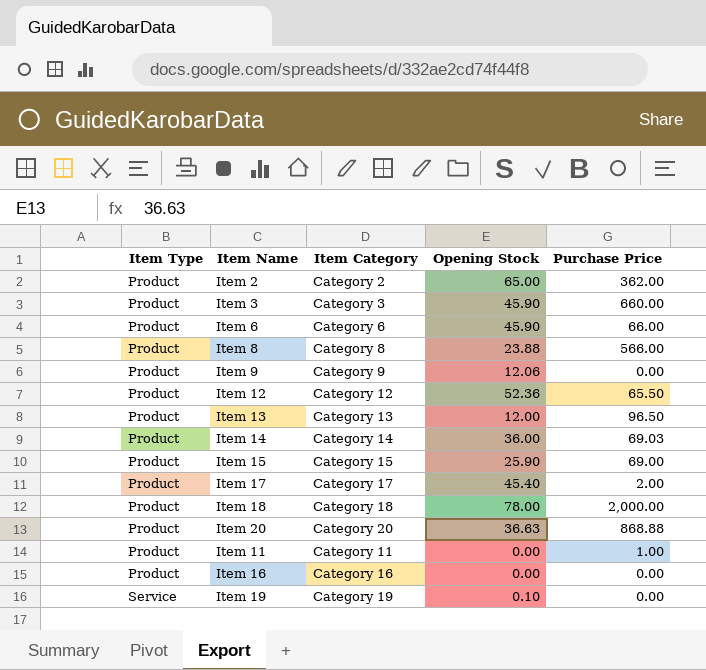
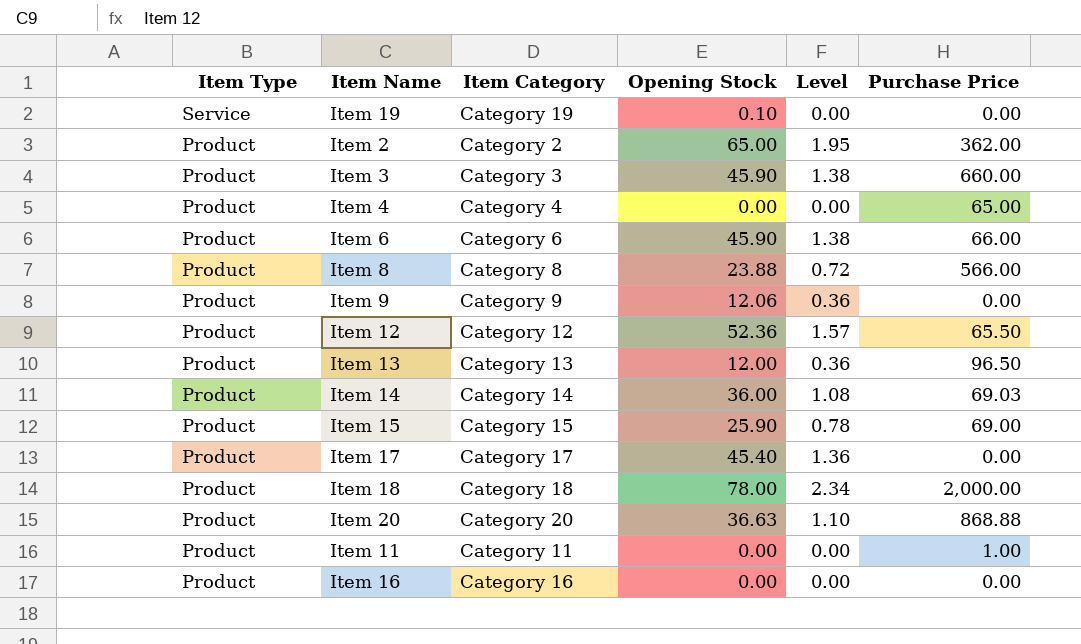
row order: Item Type ascending -> Item Type descending
column Level | formula: none -> [Opening Stock] * 0.03
row Item 4: none -> Product | Category 4 | 0.00 | 0.00 | 65.00
Item 17 | Purchase Price: 2.00 -> 0.00

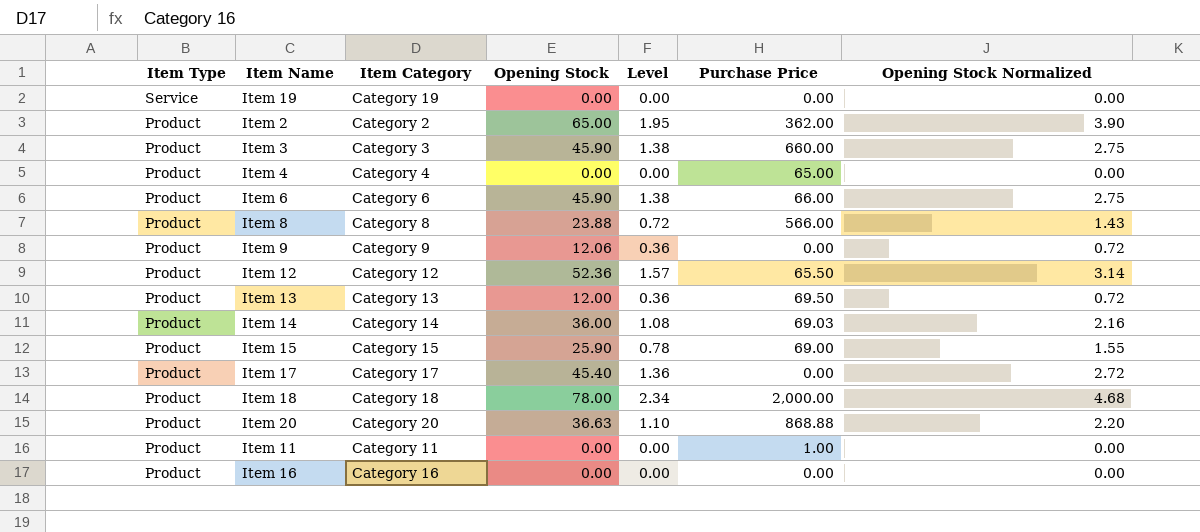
column Opening Stock Normalized | formula: none -> [Opening Stock] * 0.06
Item 19 | Opening Stock: 0.10 -> 0.00
Item 13 | Purchase Price: 96.50 -> 69.50

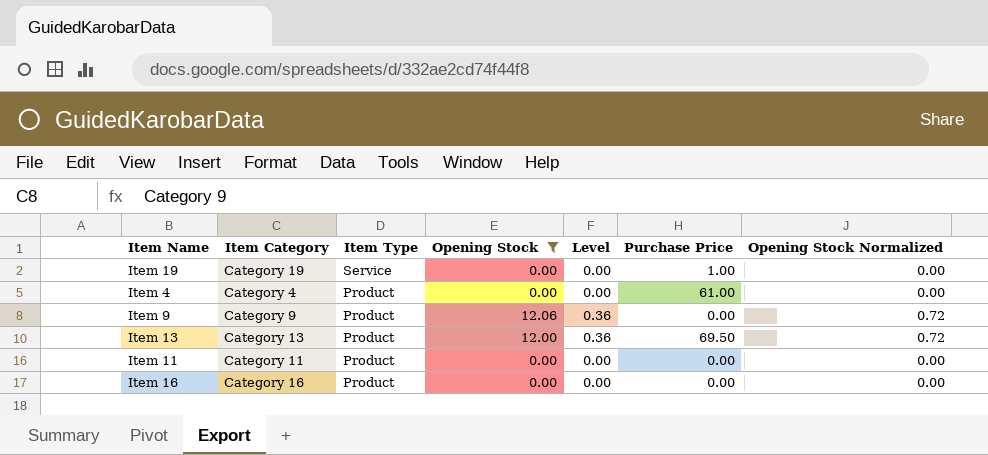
filter: none -> Opening Stock <= 12.06
column Item Type | position: 1 -> 3
Item 19 | Purchase Price: 0.00 -> 1.00
Item 4 | Purchase Price: 65.00 -> 61.00
Item 11 | Purchase Price: 1.00 -> 0.00

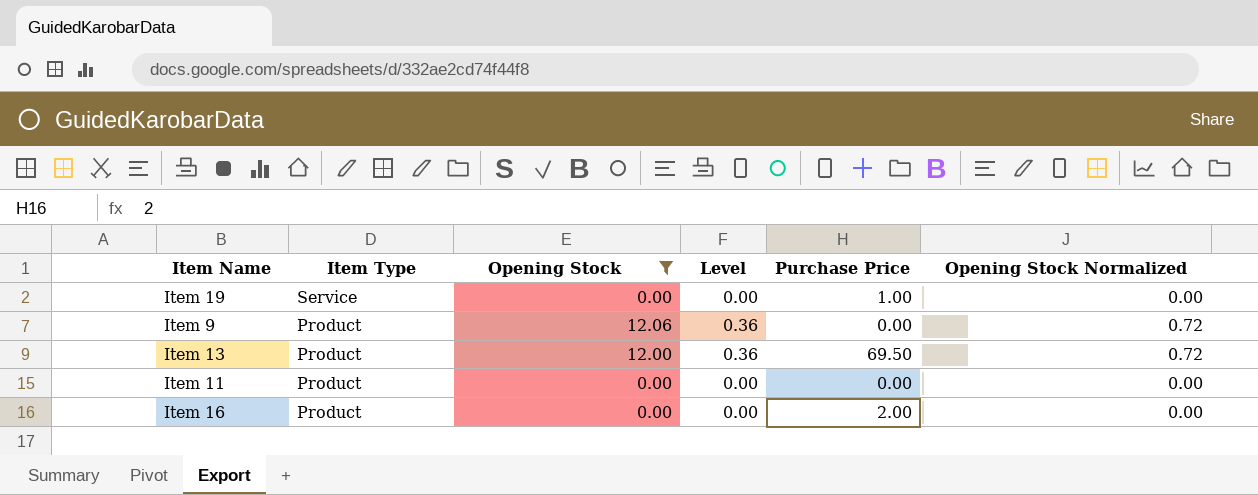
column Item Category | position: 2 -> none
row Item 4: Category 4 | Product | 0.00 | 0.00 | 61.00 | 0.00 -> none
Item 16 | Purchase Price: 0.00 -> 2.00

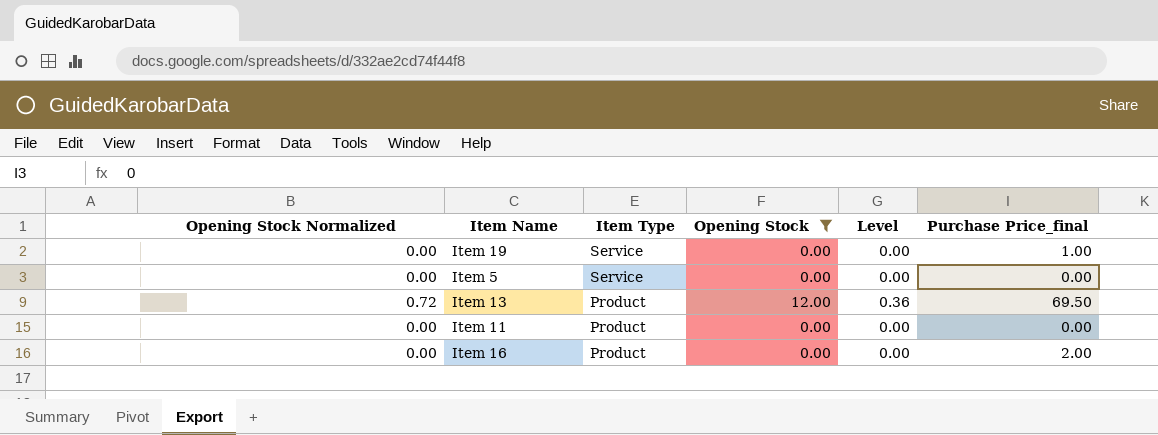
column Opening Stock Normalized | position: 6 -> 1
column name: Purchase Price -> Purchase Price_final
row Item 9: Product | 12.06 | 0.36 | 0.00 | 0.72 -> none
row Item 5: none -> 0.00 | Service | 0.00 | 0.00 | 0.00

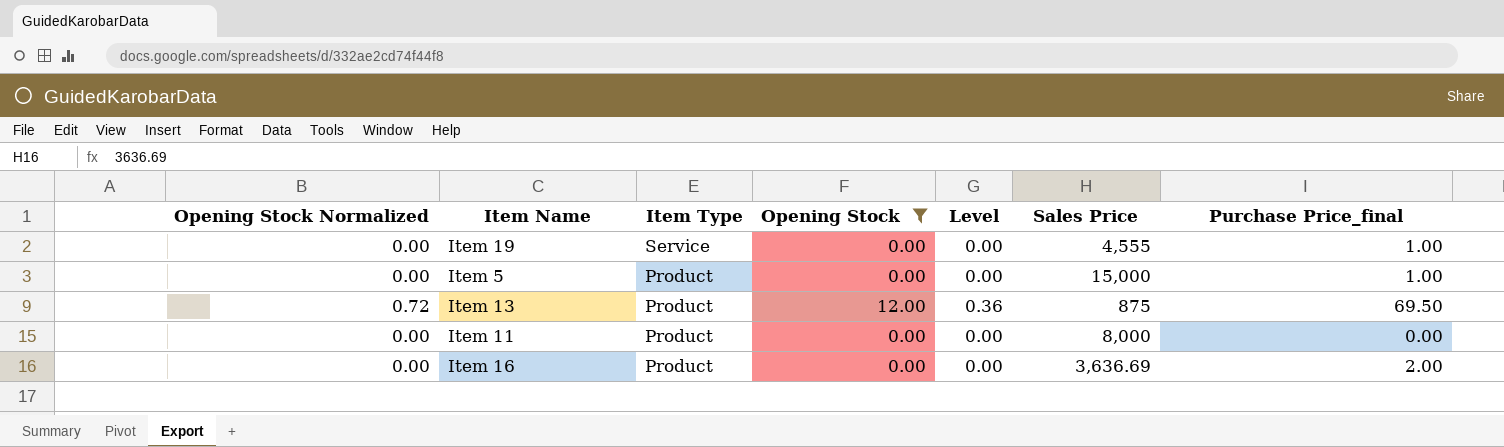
column Sales Price | position: none -> 6
Item 5 | Item Type: Service -> Product
Item 5 | Purchase Price_final: 0.00 -> 1.00

